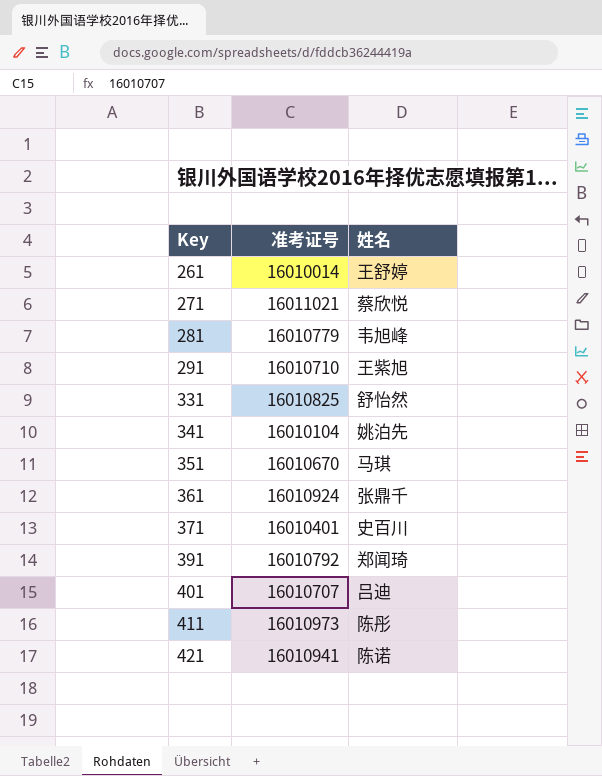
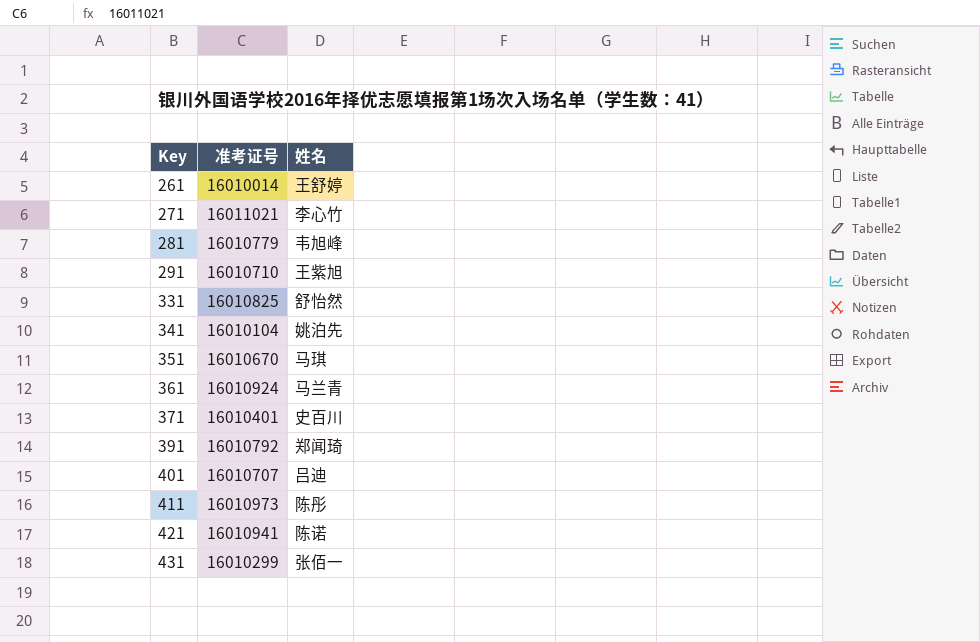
271 | 姓名: 蔡欣悦 -> 李心竹
361 | 姓名: 张鼎千 -> 马兰青
row 431: none -> 16010299 | 张佰一

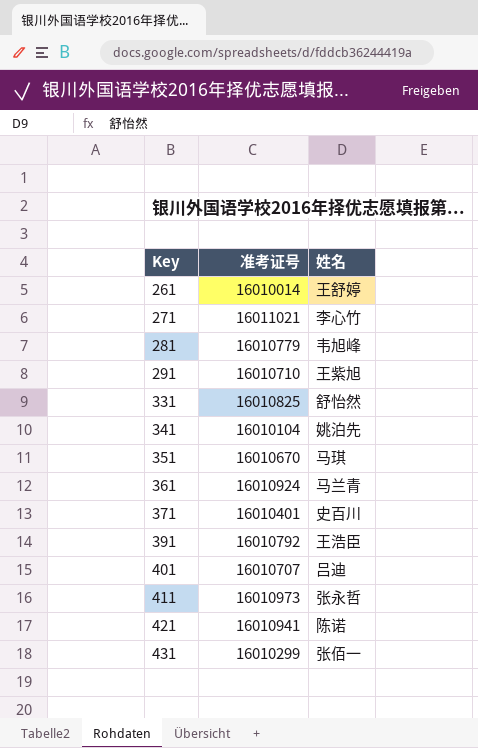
391 | 姓名: 郑闻琦 -> 王浩臣
411 | 姓名: 陈彤 -> 张永哲

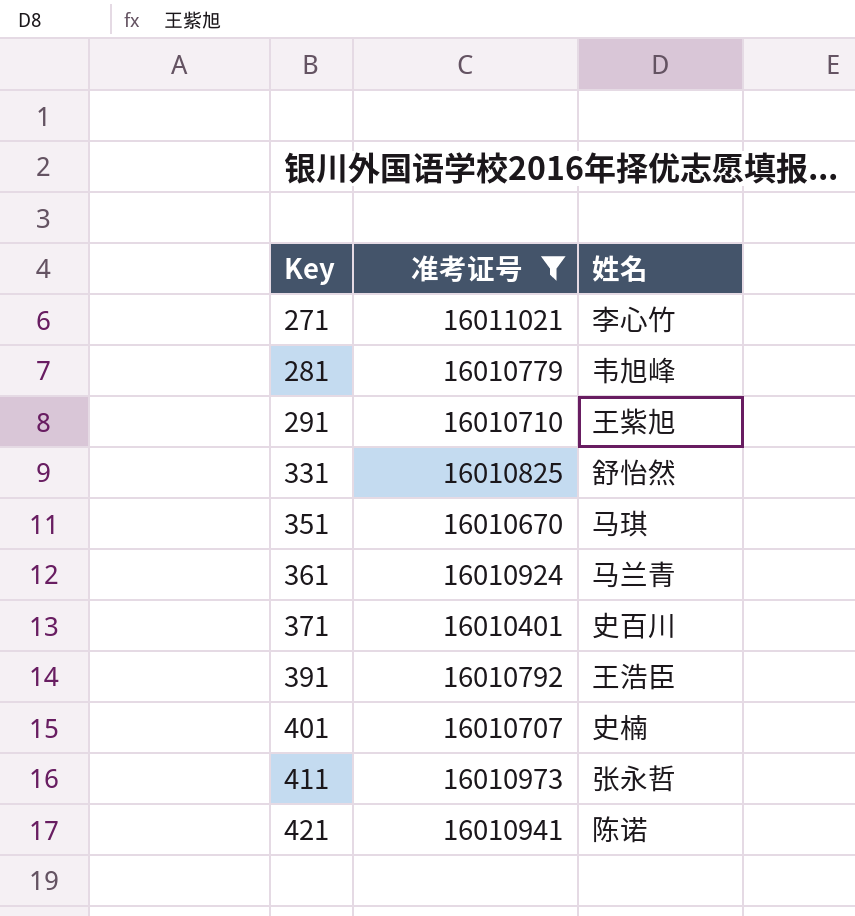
filter: none -> 准考证号 >= 16010401
401 | 姓名: 吕迪 -> 史楠

